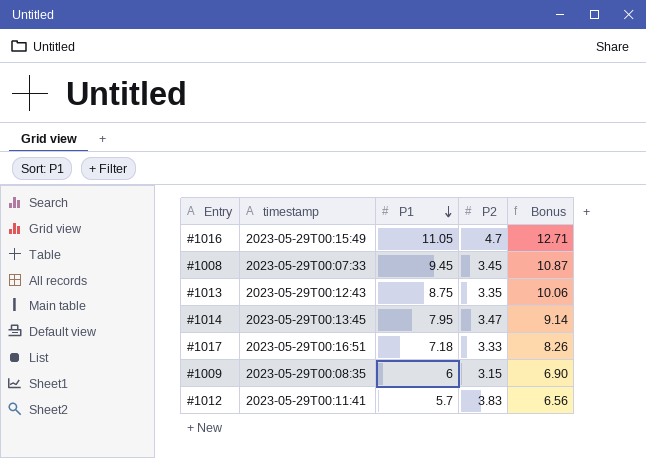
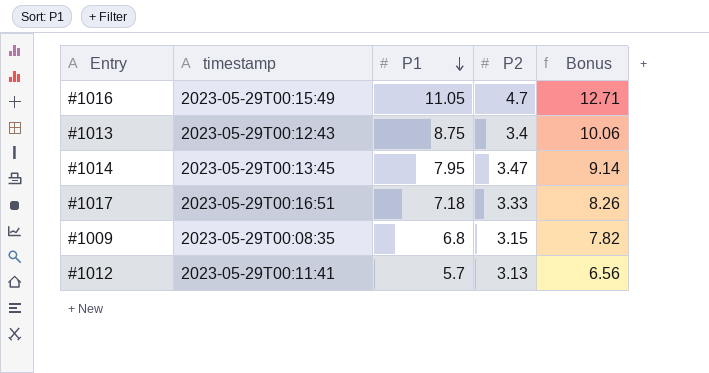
row #1008: 2023-05-29T00:07:33 | 9.45 | 3.45 | 10.87 -> none
#1013 | P2: 3.35 -> 3.4
#1009 | P1: 6 -> 6.8
#1009 | Bonus: 6.90 -> 7.82
#1012 | P2: 3.83 -> 3.13

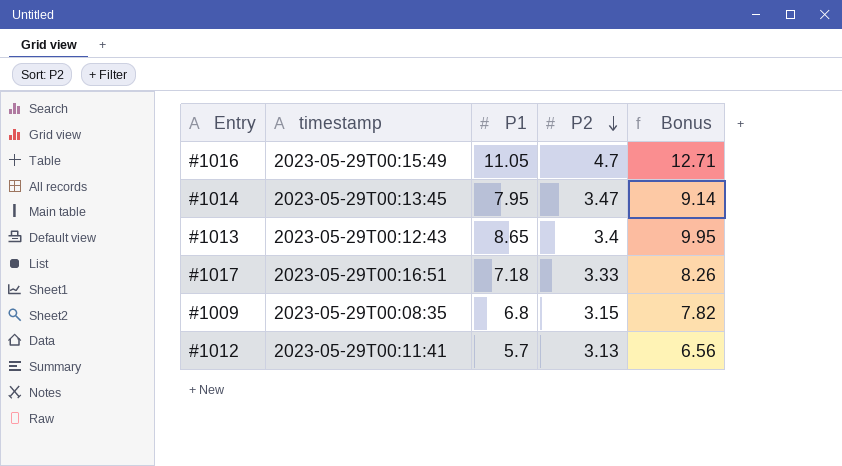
row order: P1 descending -> P2 descending
#1013 | P1: 8.75 -> 8.65
#1013 | Bonus: 10.06 -> 9.95

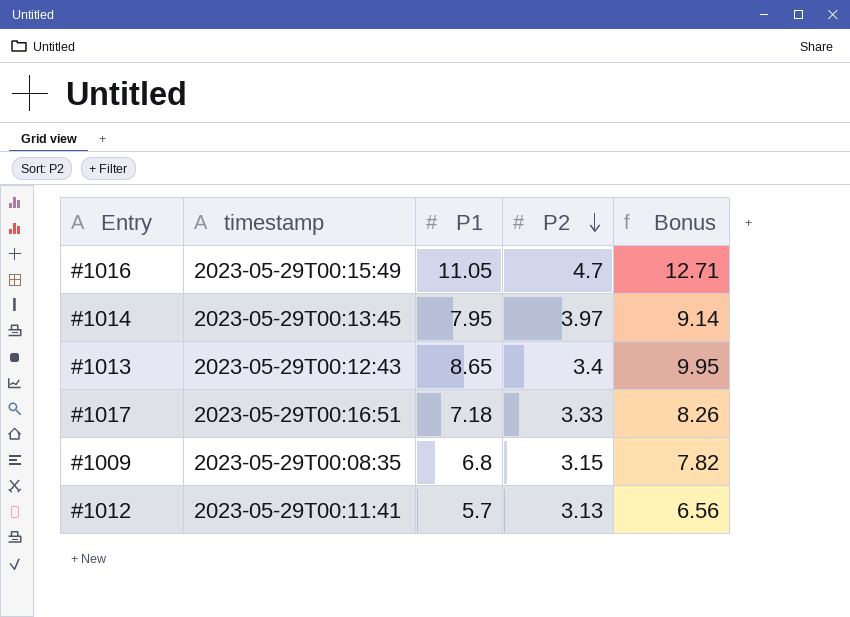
#1014 | P2: 3.47 -> 3.97

